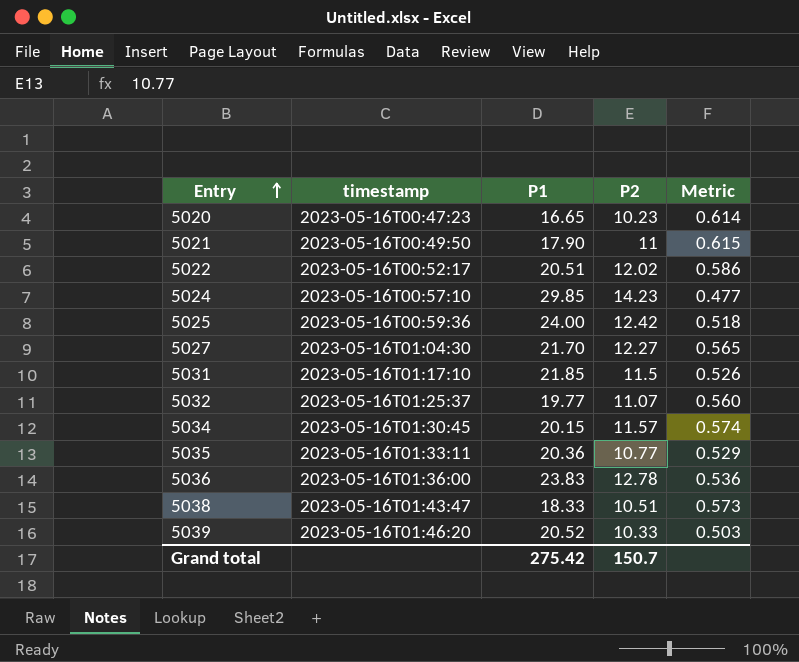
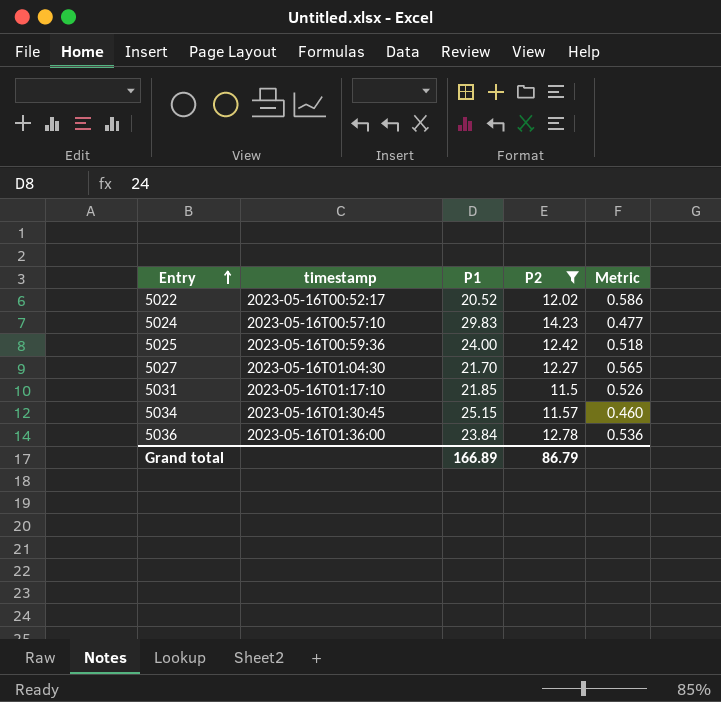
filter: none -> P2 >= 11.5
5022 | P1: 20.51 -> 20.52
5024 | P1: 29.85 -> 29.83
5034 | P1: 20.15 -> 25.15
5034 | Metric: 0.574 -> 0.460
5036 | P1: 23.83 -> 23.84
Grand total | P1: 275.42 -> 166.89
Grand total | P2: 150.7 -> 86.79

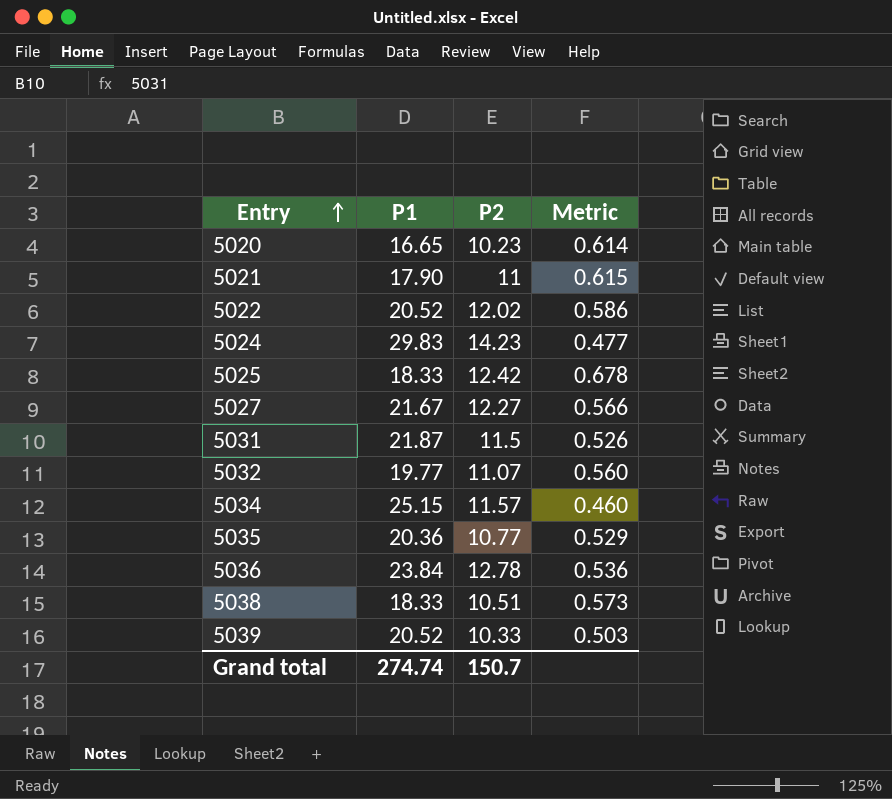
filter: P2 >= 11.5 -> none
column timestamp | position: 2 -> none
5025 | P1: 24.00 -> 18.33
5025 | Metric: 0.518 -> 0.678
5027 | P1: 21.70 -> 21.67
5027 | Metric: 0.565 -> 0.566
5031 | P1: 21.85 -> 21.87
Grand total | P1: 166.89 -> 274.74
Grand total | P2: 86.79 -> 150.7

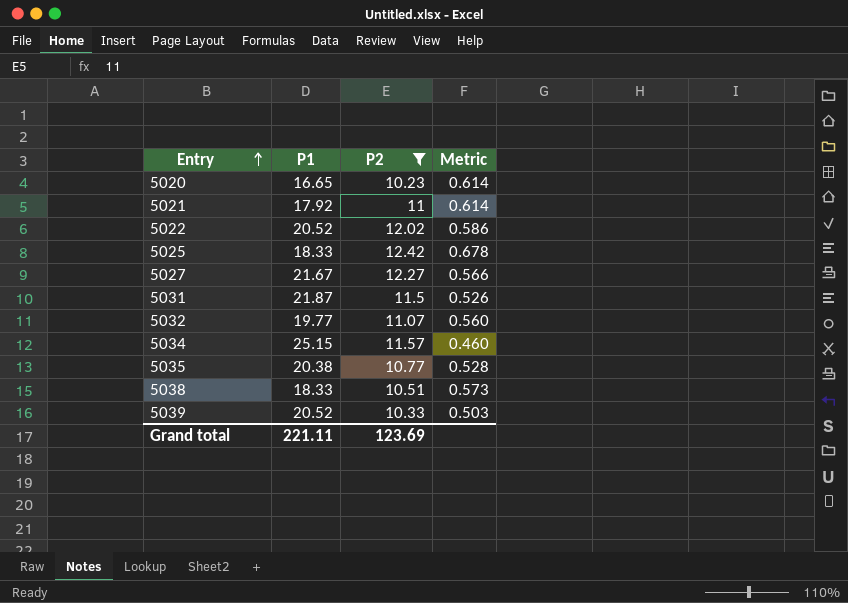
filter: none -> P2 <= 12.42
5021 | P1: 17.90 -> 17.92
5021 | Metric: 0.615 -> 0.614
5035 | P1: 20.36 -> 20.38
5035 | Metric: 0.529 -> 0.528
Grand total | P1: 274.74 -> 221.11
Grand total | P2: 150.7 -> 123.69

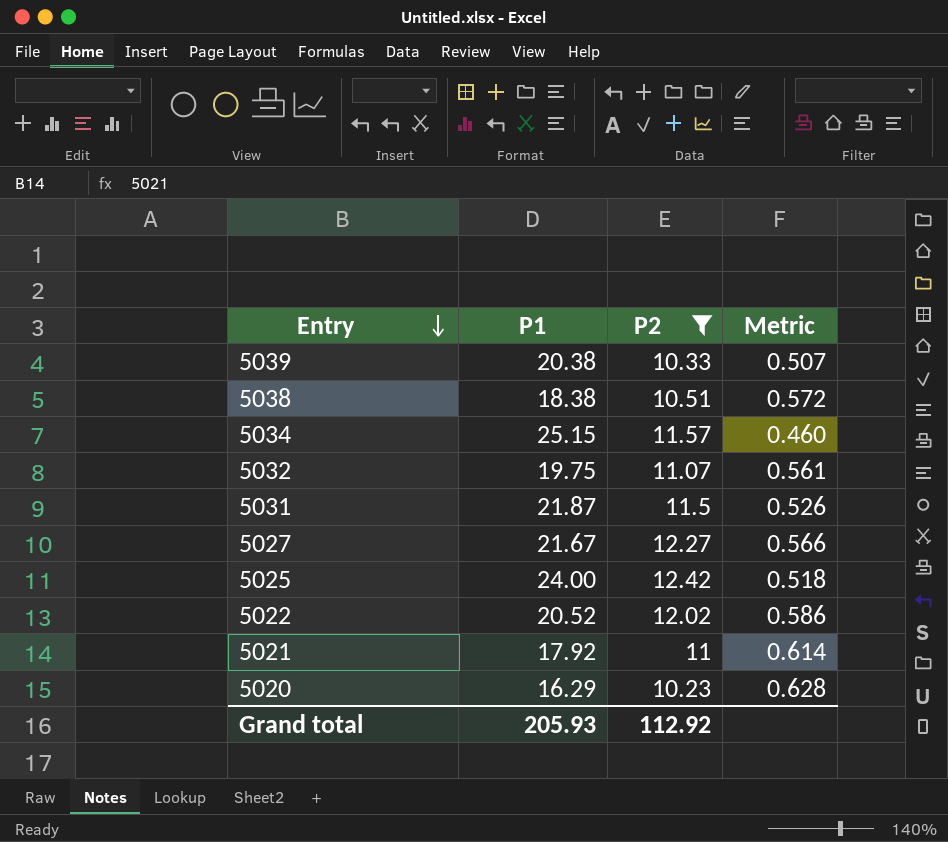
row order: Entry ascending -> Entry descending
row 5035: 20.38 | 10.77 | 0.528 -> none
5039 | P1: 20.52 -> 20.38
5039 | Metric: 0.503 -> 0.507
5038 | P1: 18.33 -> 18.38
5038 | Metric: 0.573 -> 0.572
5032 | P1: 19.77 -> 19.75
5032 | Metric: 0.560 -> 0.561
5025 | P1: 18.33 -> 24.00
5025 | Metric: 0.678 -> 0.518
5020 | P1: 16.65 -> 16.29
5020 | Metric: 0.614 -> 0.628
Grand total | P1: 221.11 -> 205.93
Grand total | P2: 123.69 -> 112.92

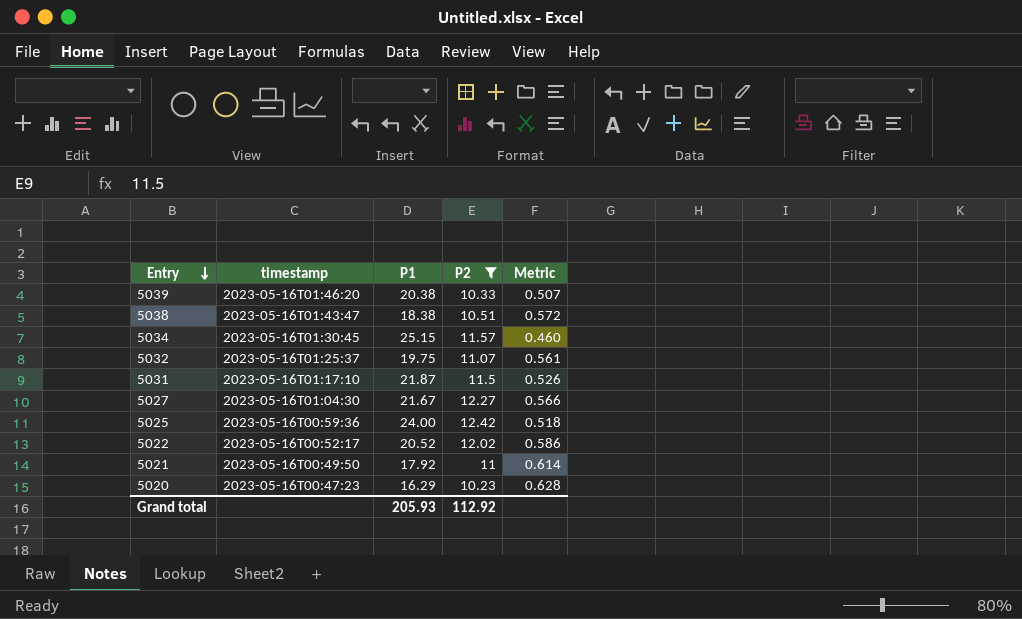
column timestamp | position: none -> 2

